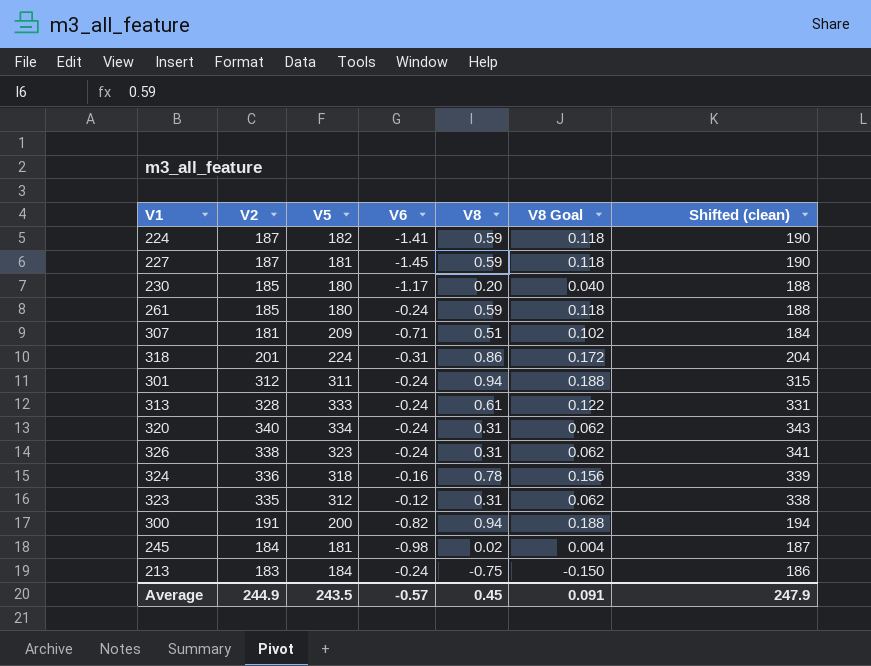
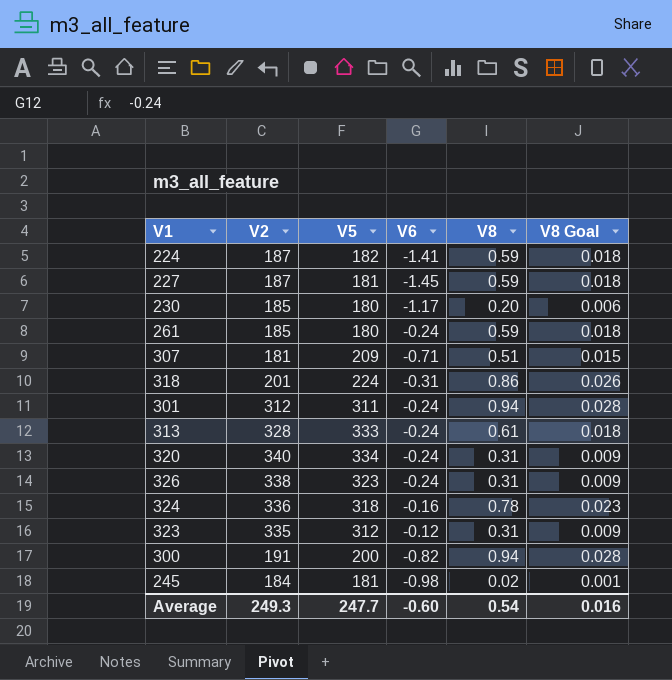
column Shifted (clean) | formula: [V2] + 3 -> none
column V8 Goal | formula: [V8] * 0.2 -> [V8] * 0.03
row 213: 183 | 184 | -0.24 | -0.75 | -0.150 | 186 -> none
Average | V2: 244.9 -> 249.3
Average | V5: 243.5 -> 247.7
Average | V6: -0.57 -> -0.60
Average | V8: 0.45 -> 0.54
Average | V8 Goal: 0.091 -> 0.016

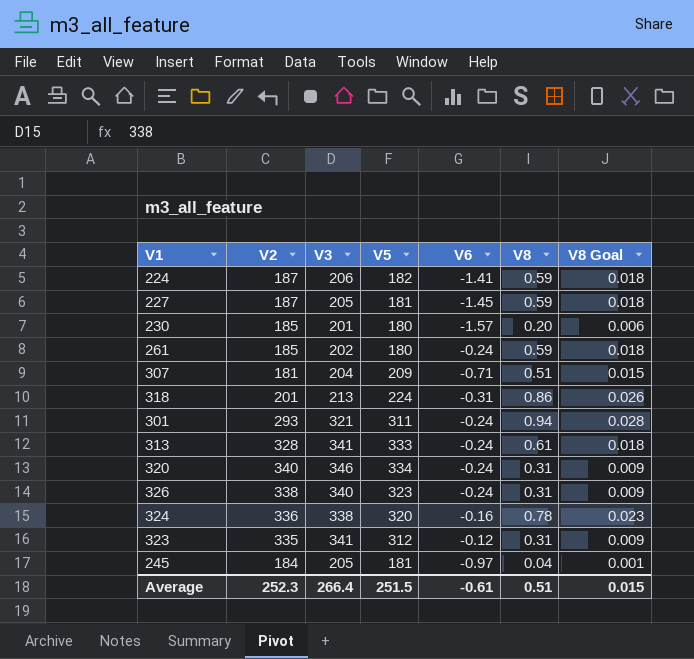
column V3 | position: none -> 3
row 300: 191 | 200 | -0.82 | 0.94 | 0.028 -> none
230 | V6: -1.17 -> -1.57
301 | V2: 312 -> 293
324 | V5: 318 -> 320
245 | V6: -0.98 -> -0.97
245 | V8: 0.02 -> 0.04
Average | V2: 249.3 -> 252.3
Average | V5: 247.7 -> 251.5
Average | V6: -0.60 -> -0.61
Average | V8: 0.54 -> 0.51
Average | V8 Goal: 0.016 -> 0.015

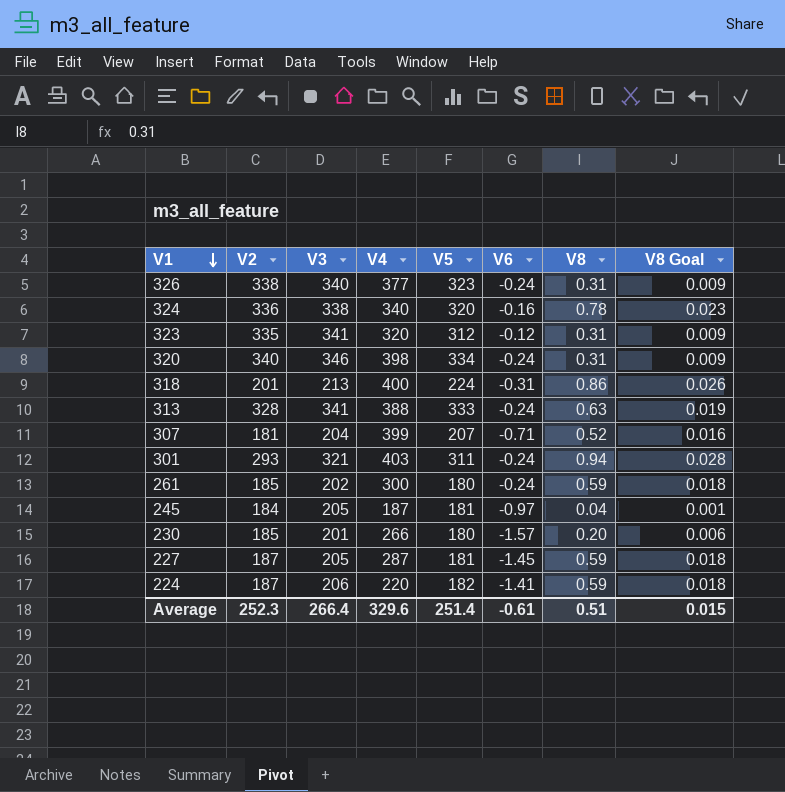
row order: none -> V1 descending
column V4 | position: none -> 4
313 | V8: 0.61 -> 0.63
313 | V8 Goal: 0.018 -> 0.019
307 | V5: 209 -> 207
307 | V8: 0.51 -> 0.52
307 | V8 Goal: 0.015 -> 0.016
Average | V5: 251.5 -> 251.4

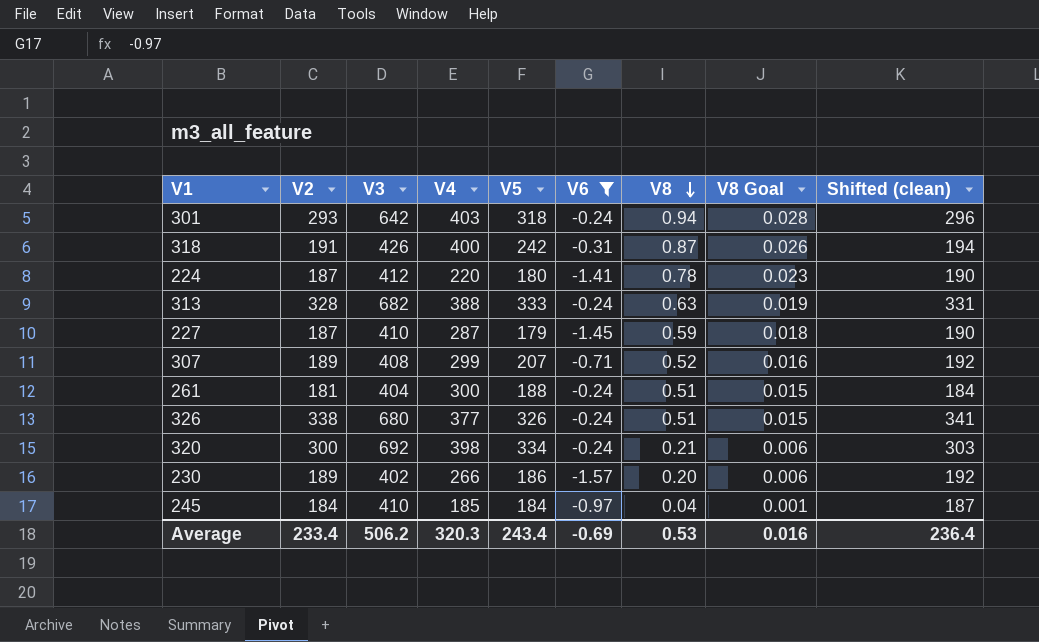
filter: none -> V6 <= -0.24
row order: V1 descending -> V8 descending
column Shifted (clean) | formula: none -> [V2] + 3
301 | V3: 321 -> 642
301 | V5: 311 -> 318
318 | V2: 201 -> 191
318 | V3: 213 -> 426
318 | V5: 224 -> 242
318 | V8: 0.86 -> 0.87
224 | V3: 206 -> 412
224 | V5: 182 -> 180
224 | V8: 0.59 -> 0.78
224 | V8 Goal: 0.018 -> 0.023
313 | V3: 341 -> 682
227 | V3: 205 -> 410
227 | V5: 181 -> 179
307 | V2: 181 -> 189
307 | V3: 204 -> 408
307 | V4: 399 -> 299
261 | V2: 185 -> 181
261 | V3: 202 -> 404
261 | V5: 180 -> 188
261 | V8: 0.59 -> 0.51
261 | V8 Goal: 0.018 -> 0.015
326 | V3: 340 -> 680
326 | V5: 323 -> 326
326 | V8: 0.31 -> 0.51
326 | V8 Goal: 0.009 -> 0.015
320 | V2: 340 -> 300
320 | V3: 346 -> 692
320 | V8: 0.31 -> 0.21
320 | V8 Goal: 0.009 -> 0.006
230 | V2: 185 -> 189
230 | V3: 201 -> 402
230 | V5: 180 -> 186
245 | V3: 205 -> 410
245 | V4: 187 -> 185
245 | V5: 181 -> 184
Average | V2: 252.3 -> 233.4
Average | V3: 266.4 -> 506.2
Average | V4: 329.6 -> 320.3
Average | V5: 251.4 -> 243.4
Average | V6: -0.61 -> -0.69
Average | V8: 0.51 -> 0.53
Average | V8 Goal: 0.015 -> 0.016

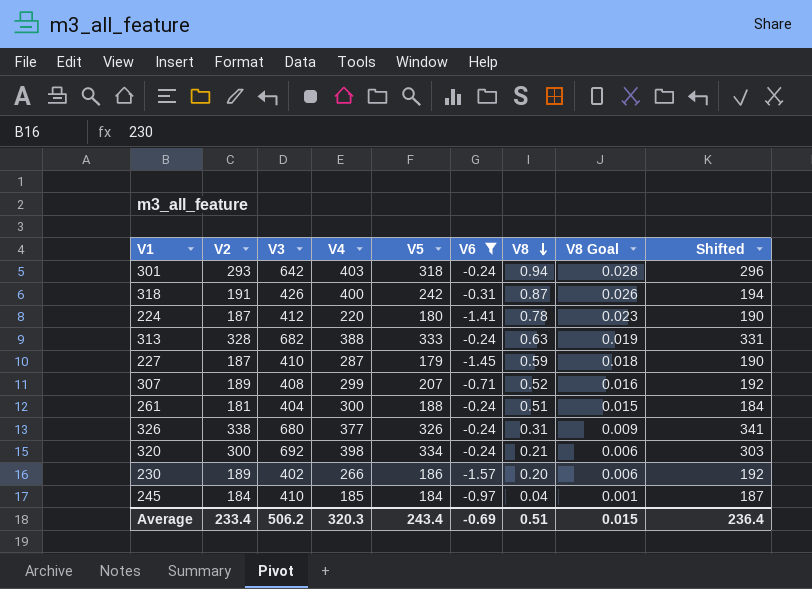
column name: Shifted (clean) -> Shifted
326 | V8: 0.51 -> 0.31
326 | V8 Goal: 0.015 -> 0.009
Average | V8: 0.53 -> 0.51
Average | V8 Goal: 0.016 -> 0.015

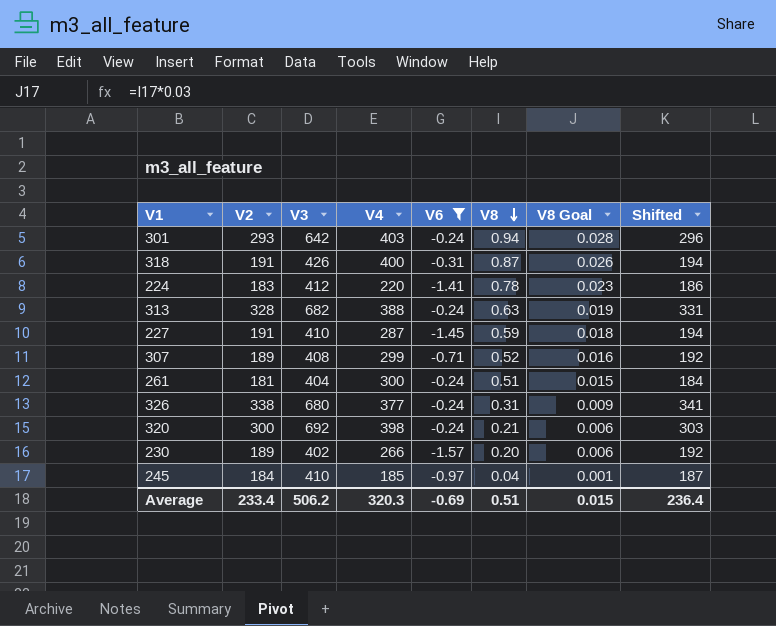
column V5 | position: 5 -> none
224 | V2: 187 -> 183
224 | Shifted: 190 -> 186
227 | V2: 187 -> 191
227 | Shifted: 190 -> 194

